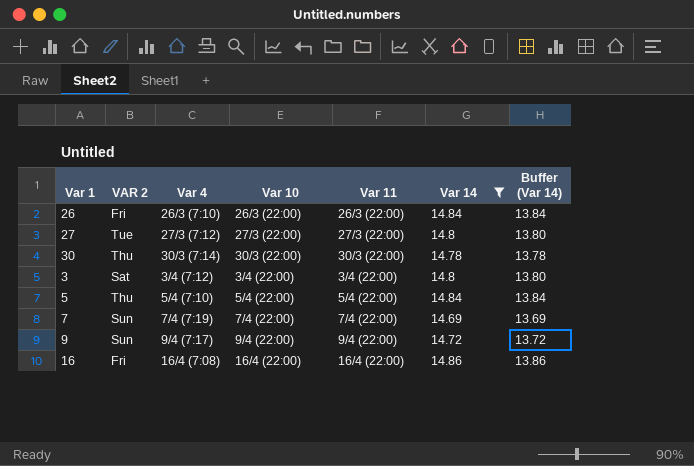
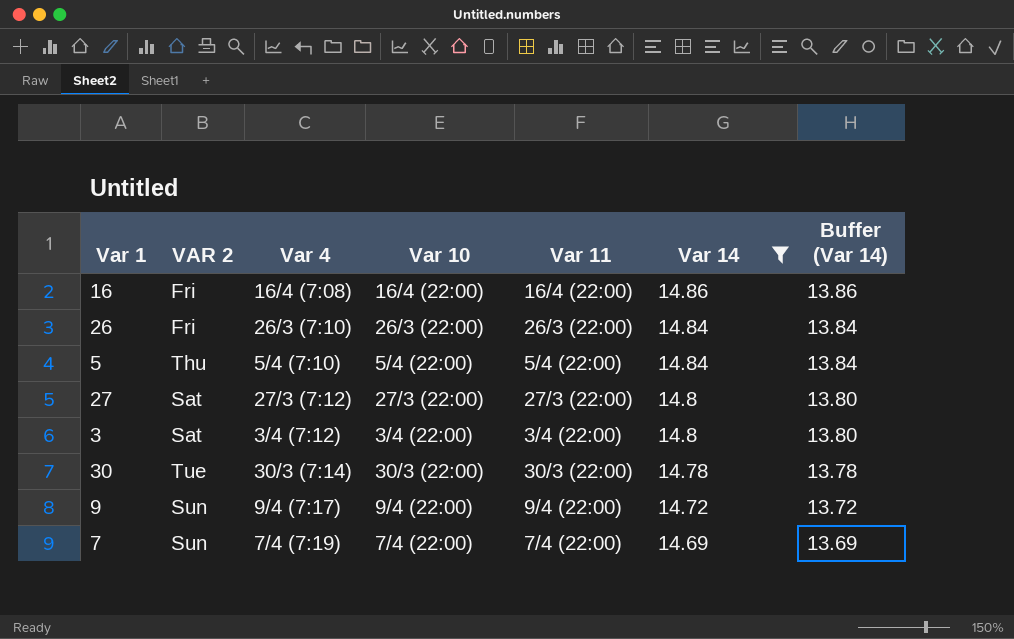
row order: none -> Var 14 descending
27 | VAR 2: Tue -> Sat
30 | VAR 2: Thu -> Tue

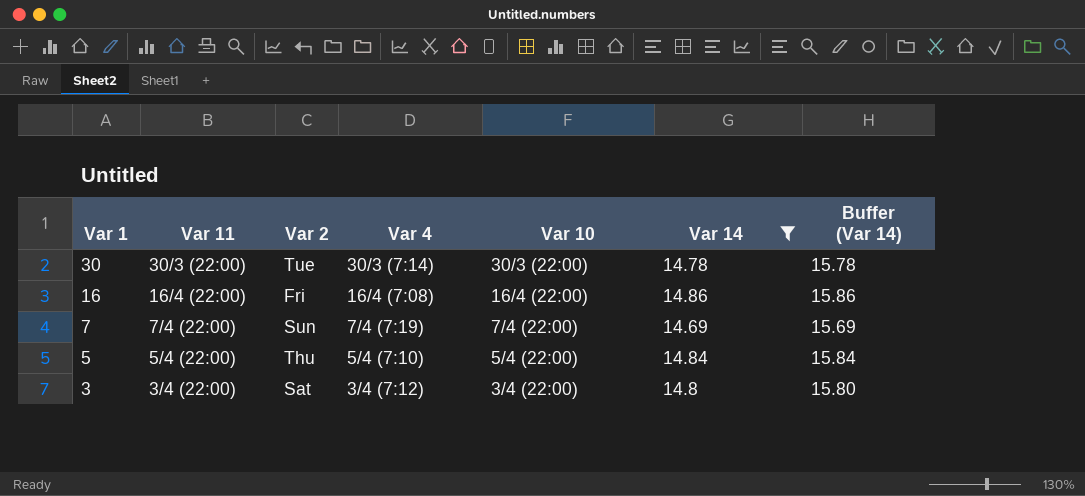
row order: Var 14 descending -> Var 1 descending
column Var 11 | position: 5 -> 2
column name: VAR 2 -> Var 2
column Buffer (Var 14) | formula: [Var 14] - 1 -> [Var 14] + 1
row 26: Fri | 26/3 (7:10) | 26/3 (22:00) | 26/3 (22:00) | 14.84 | 13.84 -> none
row 27: Sat | 27/3 (7:12) | 27/3 (22:00) | 27/3 (22:00) | 14.8 | 13.80 -> none
row 9: Sun | 9/4 (7:17) | 9/4 (22:00) | 9/4 (22:00) | 14.72 | 13.72 -> none

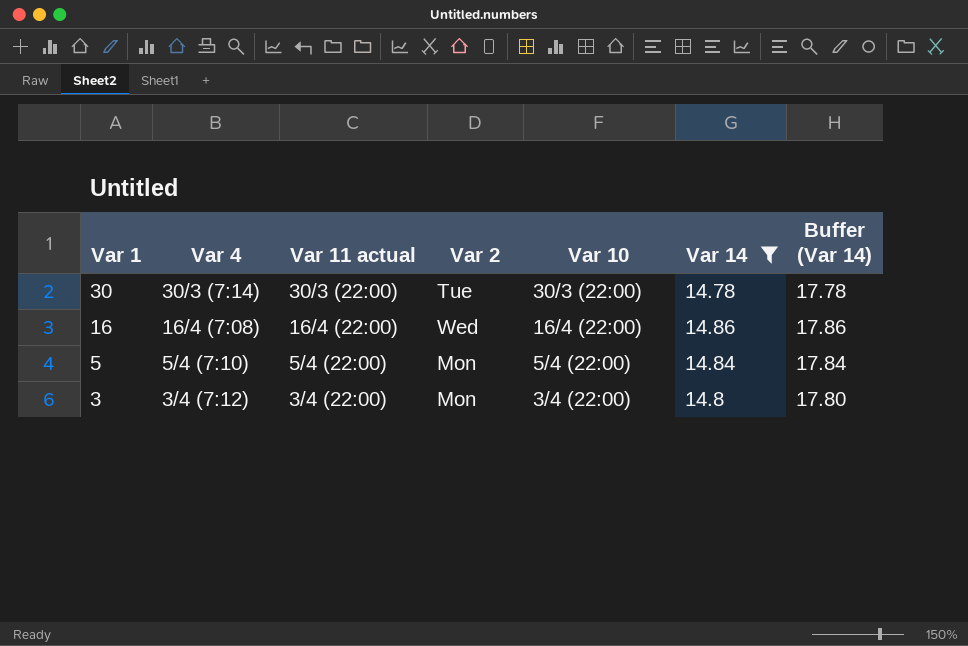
column Var 4 | position: 4 -> 2
column name: Var 11 -> Var 11 actual
column Buffer (Var 14) | formula: [Var 14] + 1 -> [Var 14] + 3
row 7: 7/4 (22:00) | Sun | 7/4 (7:19) | 7/4 (22:00) | 14.69 | 15.69 -> none
16 | Var 2: Fri -> Wed
5 | Var 2: Thu -> Mon
3 | Var 2: Sat -> Mon

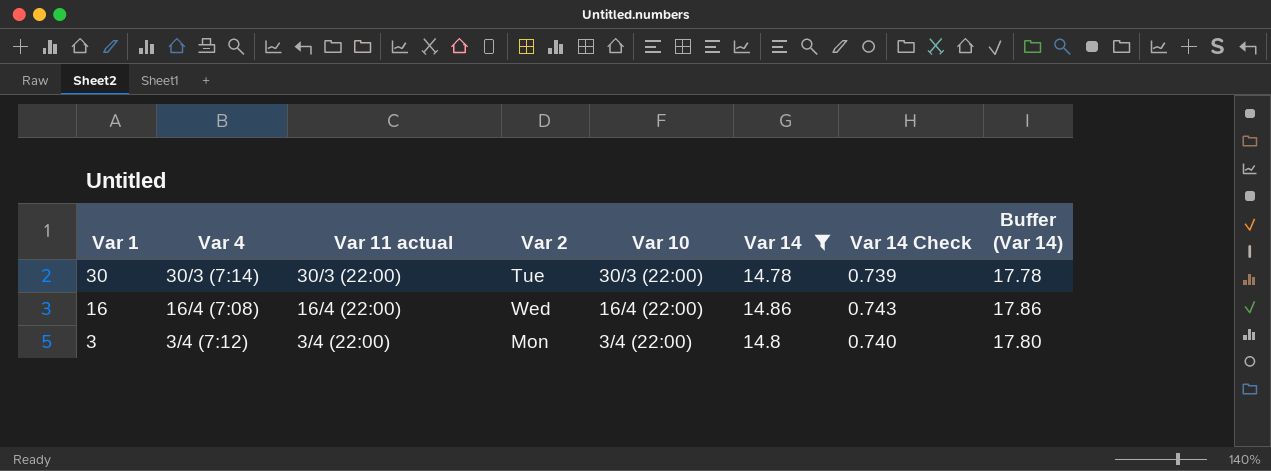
column Var 14 Check | formula: none -> [Var 14] * 0.05
row 5: 5/4 (7:10) | 5/4 (22:00) | Mon | 5/4 (22:00) | 14.84 | 17.84 -> none

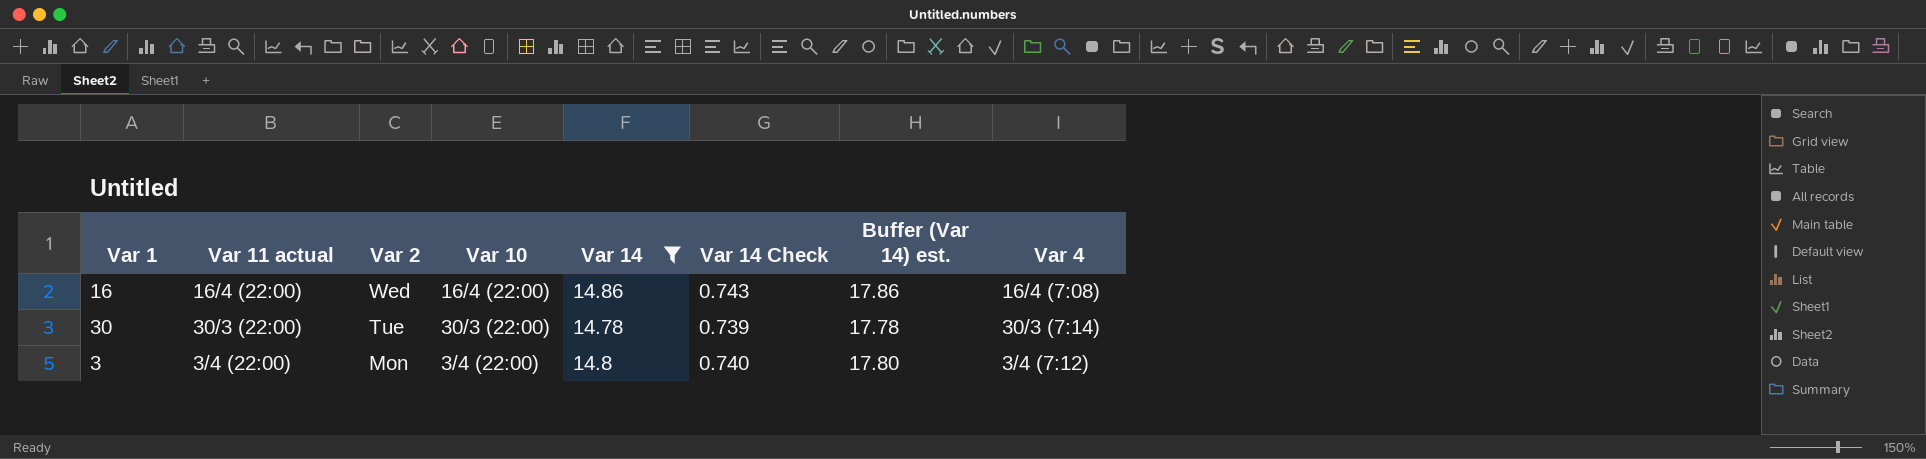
row order: Var 1 descending -> Var 2 descending
column name: Buffer (Var 14) -> Buffer (Var 14) est.
column Var 4 | position: 2 -> 8

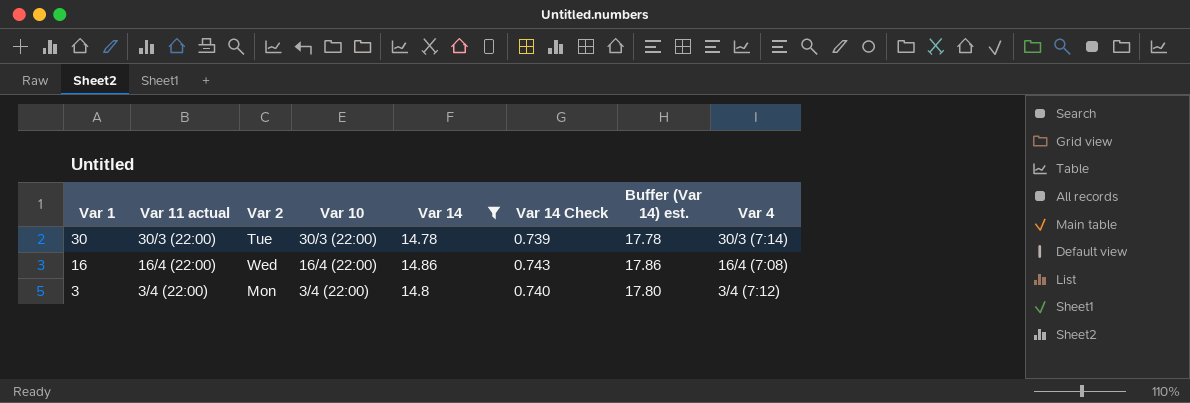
row order: Var 2 descending -> Var 1 descending

